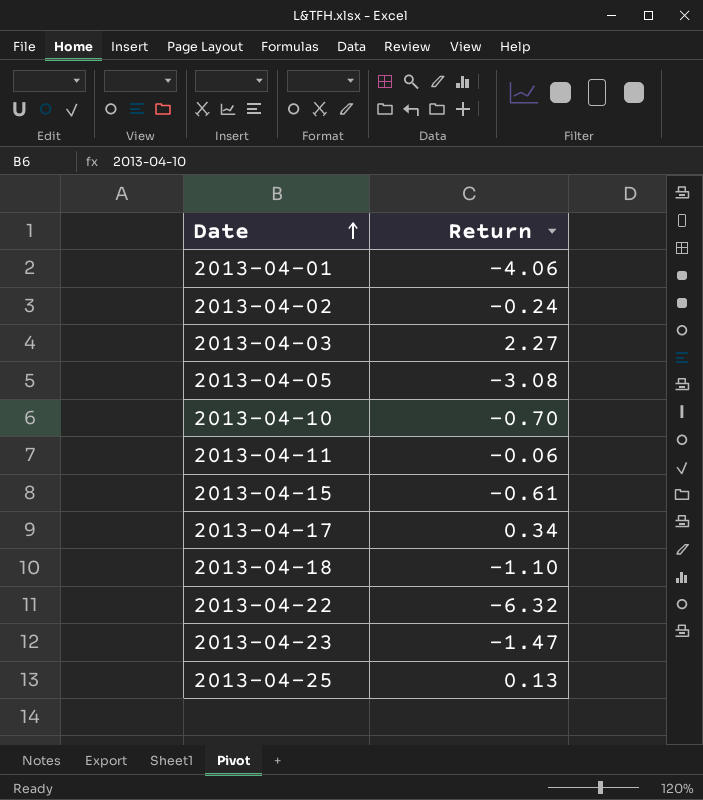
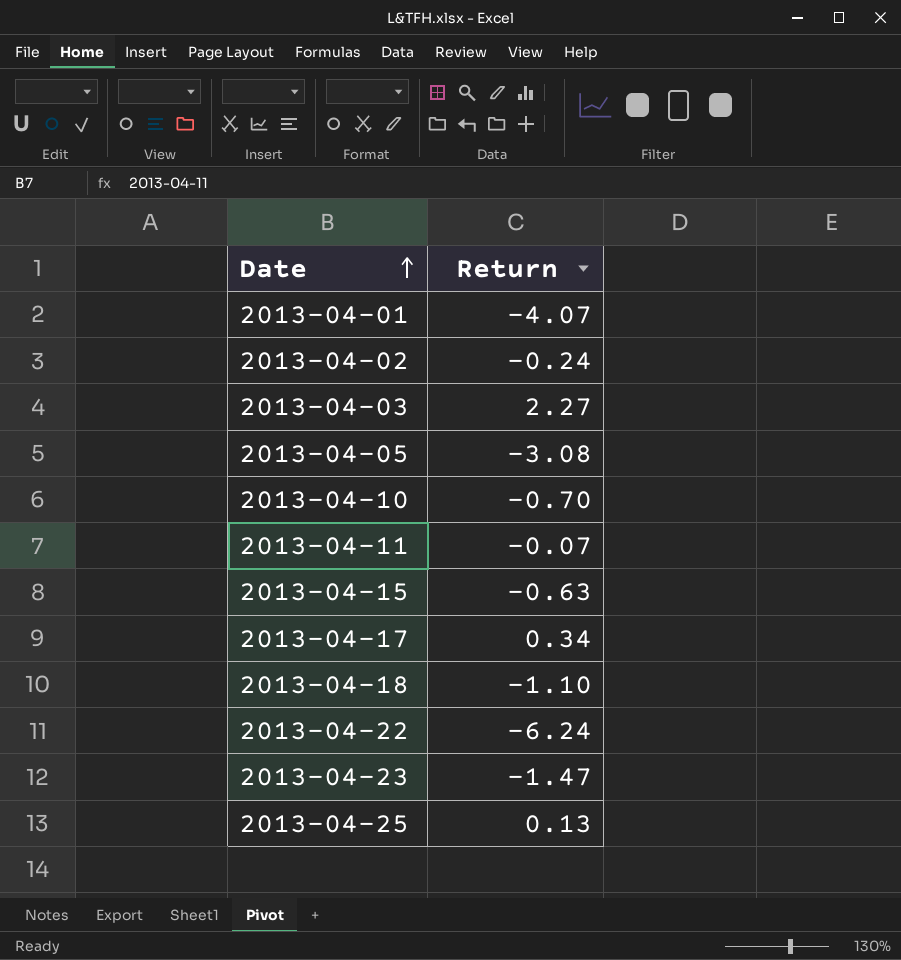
2013-04-01 | Return: -4.06 -> -4.07
2013-04-11 | Return: -0.06 -> -0.07
2013-04-15 | Return: -0.61 -> -0.63
2013-04-22 | Return: -6.32 -> -6.24

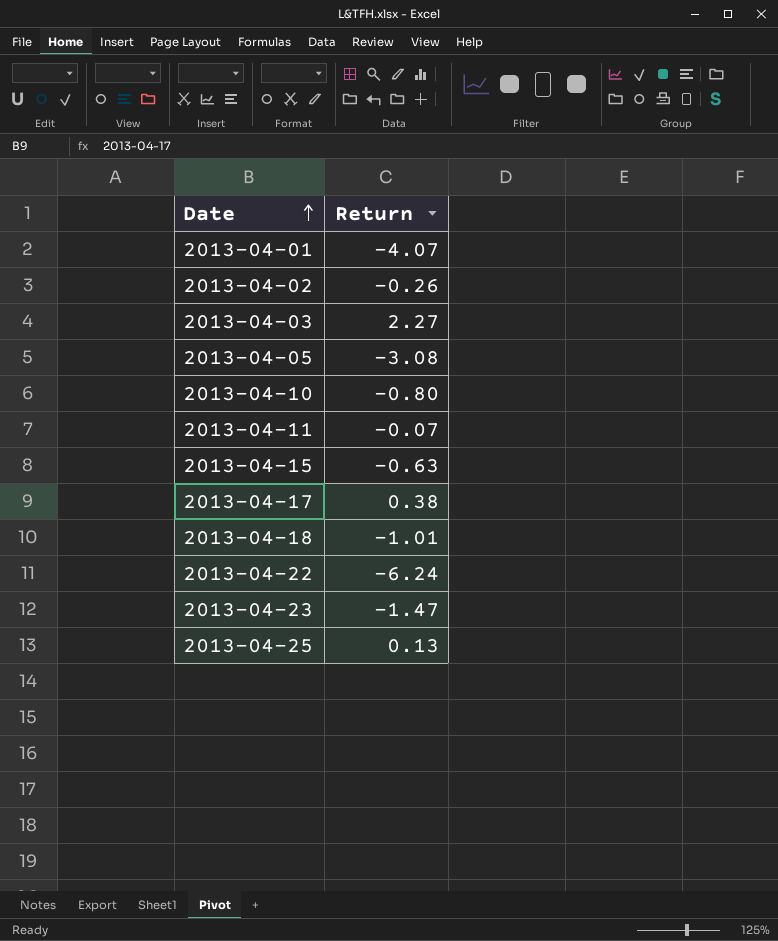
2013-04-02 | Return: -0.24 -> -0.26
2013-04-10 | Return: -0.70 -> -0.80
2013-04-17 | Return: 0.34 -> 0.38
2013-04-18 | Return: -1.10 -> -1.01

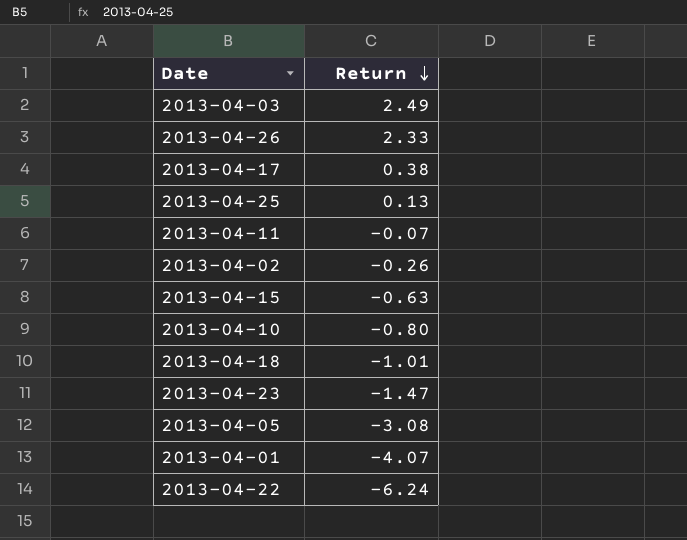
row order: Date ascending -> Return descending
2013-04-03 | Return: 2.27 -> 2.49
row 2013-04-26: none -> 2.33

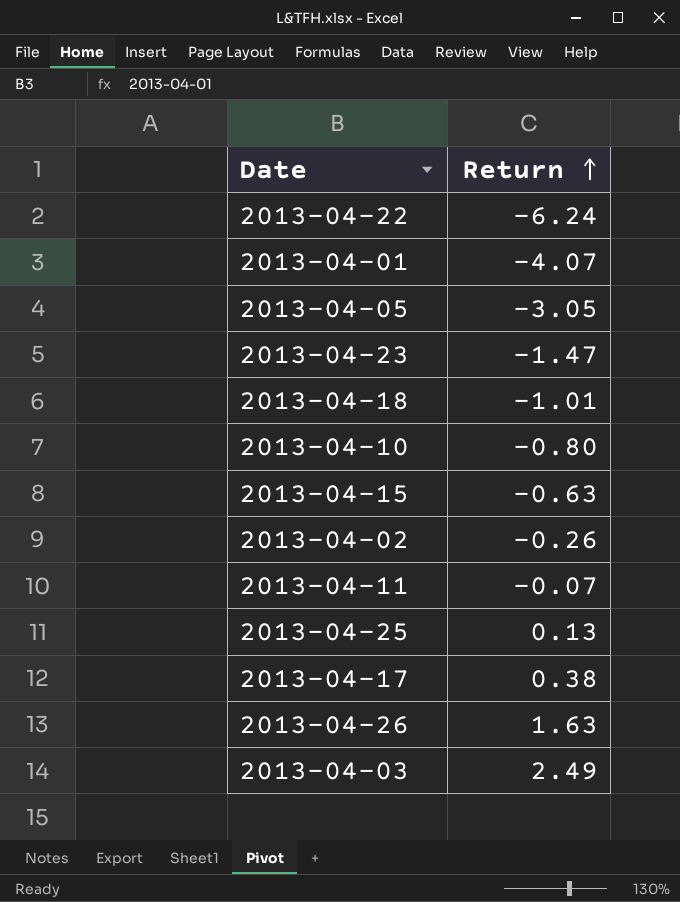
row order: Return descending -> Return ascending
2013-04-05 | Return: -3.08 -> -3.05
2013-04-26 | Return: 2.33 -> 1.63

